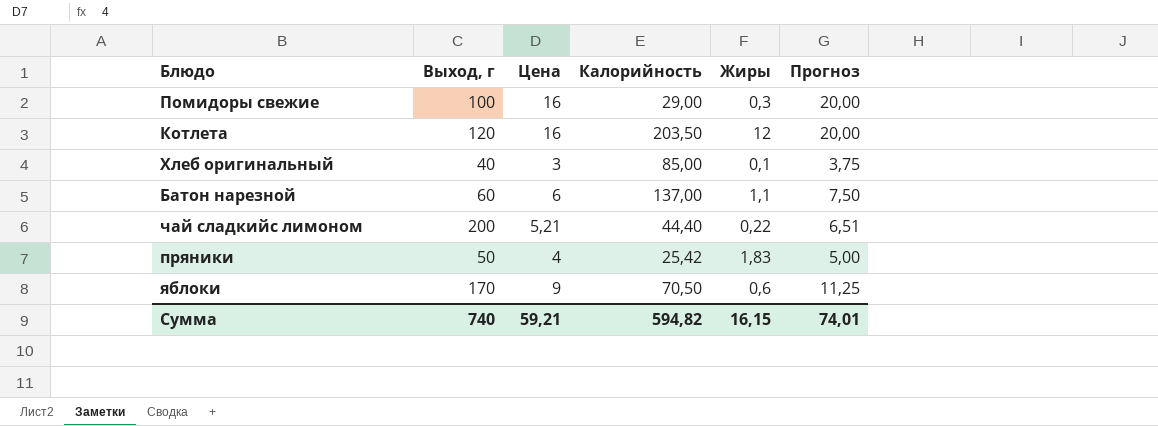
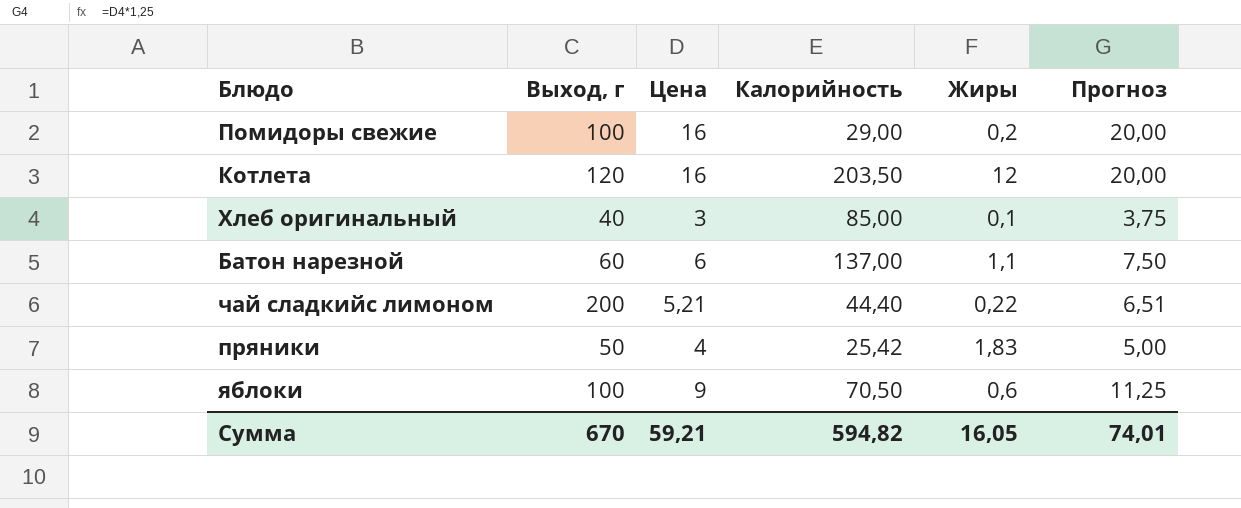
Помидоры свежие | Жиры: 0,3 -> 0,2
яблоки | Выход, г: 170 -> 100
Сумма | Выход, г: 740 -> 670
Сумма | Жиры: 16,15 -> 16,05

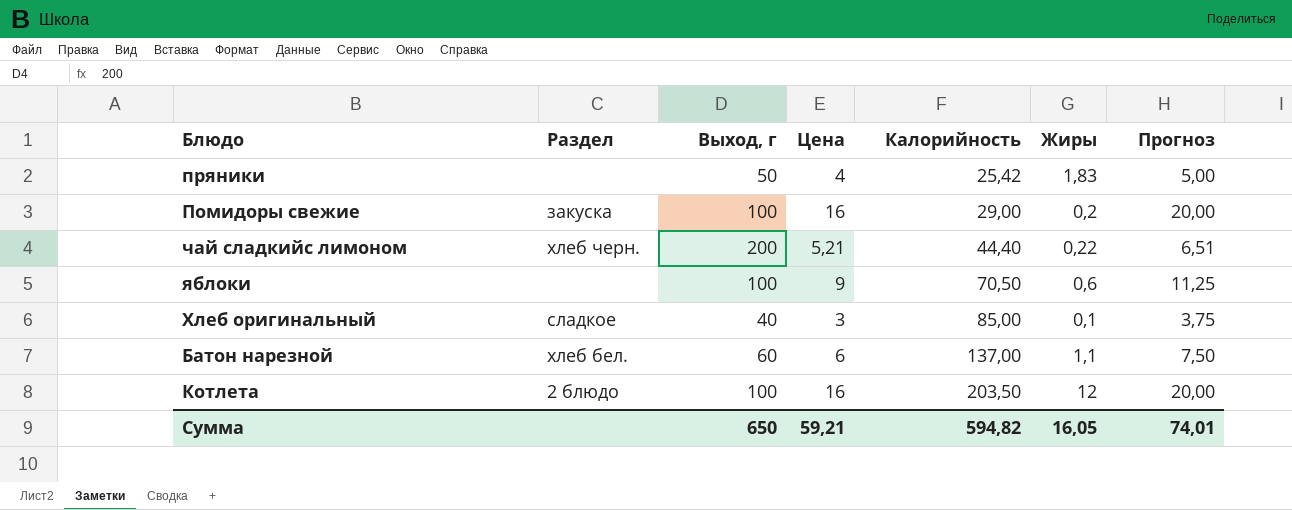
row order: none -> Калорийность ascending
column Раздел | position: none -> 2
Котлета | Выход, г: 120 -> 100
Сумма | Выход, г: 670 -> 650

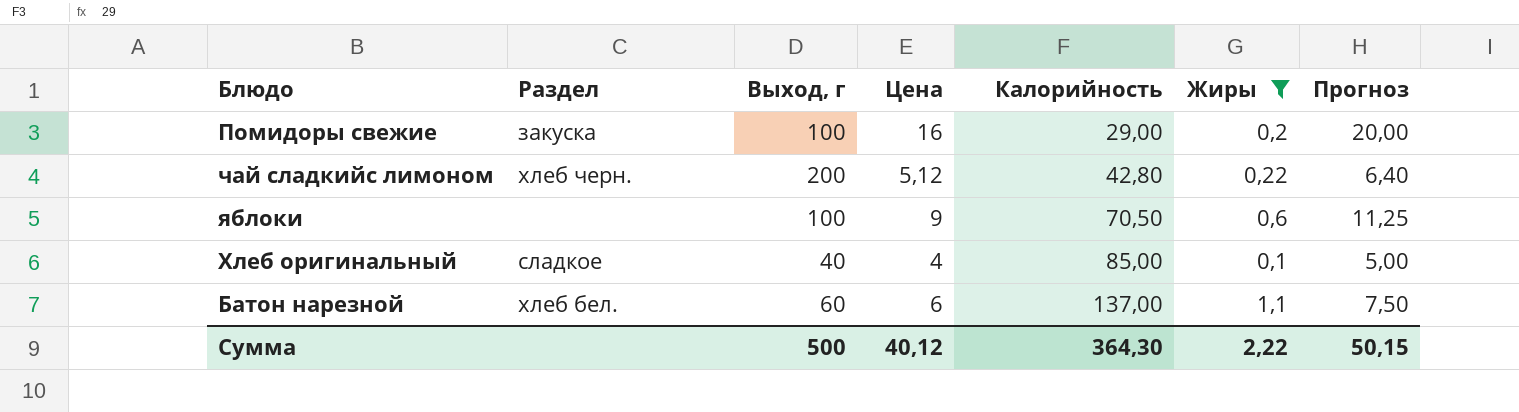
filter: none -> Жиры <= 1,1
чай сладкийс лимоном | Цена: 5,21 -> 5,12
чай сладкийс лимоном | Калорийность: 44,40 -> 42,80
чай сладкийс лимоном | Прогноз: 6,51 -> 6,40
Хлеб оригинальный | Цена: 3 -> 4
Хлеб оригинальный | Прогноз: 3,75 -> 5,00
Сумма | Выход, г: 650 -> 500
Сумма | Цена: 59,21 -> 40,12
Сумма | Калорийность: 594,82 -> 364,30
Сумма | Жиры: 16,05 -> 2,22
Сумма | Прогноз: 74,01 -> 50,15

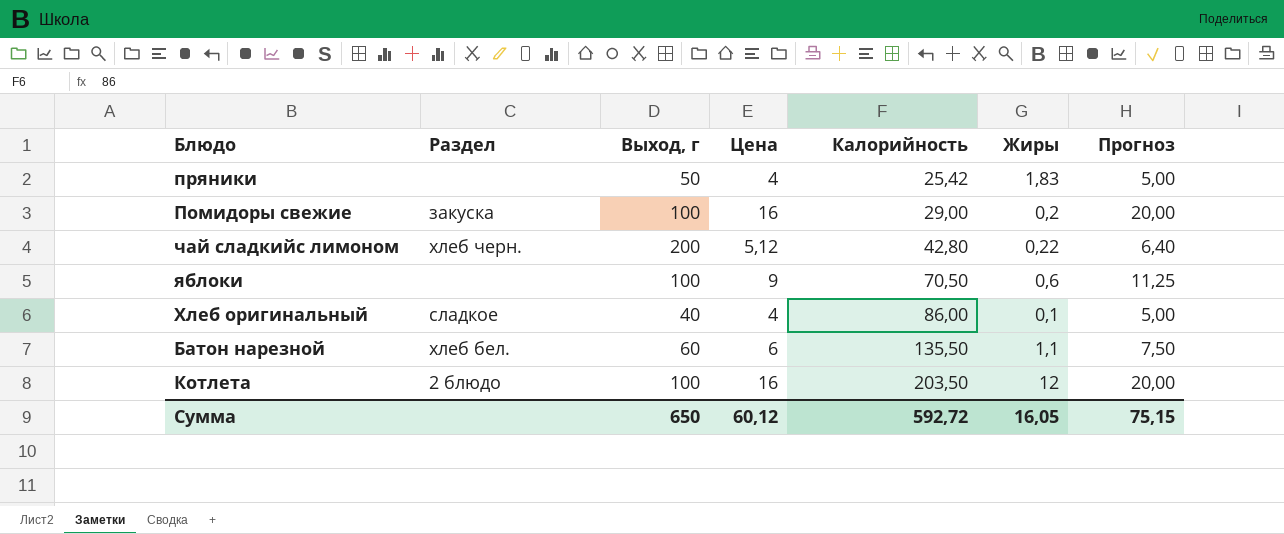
filter: Жиры <= 1,1 -> none
Хлеб оригинальный | Калорийность: 85,00 -> 86,00
Батон нарезной | Калорийность: 137,00 -> 135,50
Сумма | Выход, г: 500 -> 650
Сумма | Цена: 40,12 -> 60,12
Сумма | Калорийность: 364,30 -> 592,72
Сумма | Жиры: 2,22 -> 16,05
Сумма | Прогноз: 50,15 -> 75,15

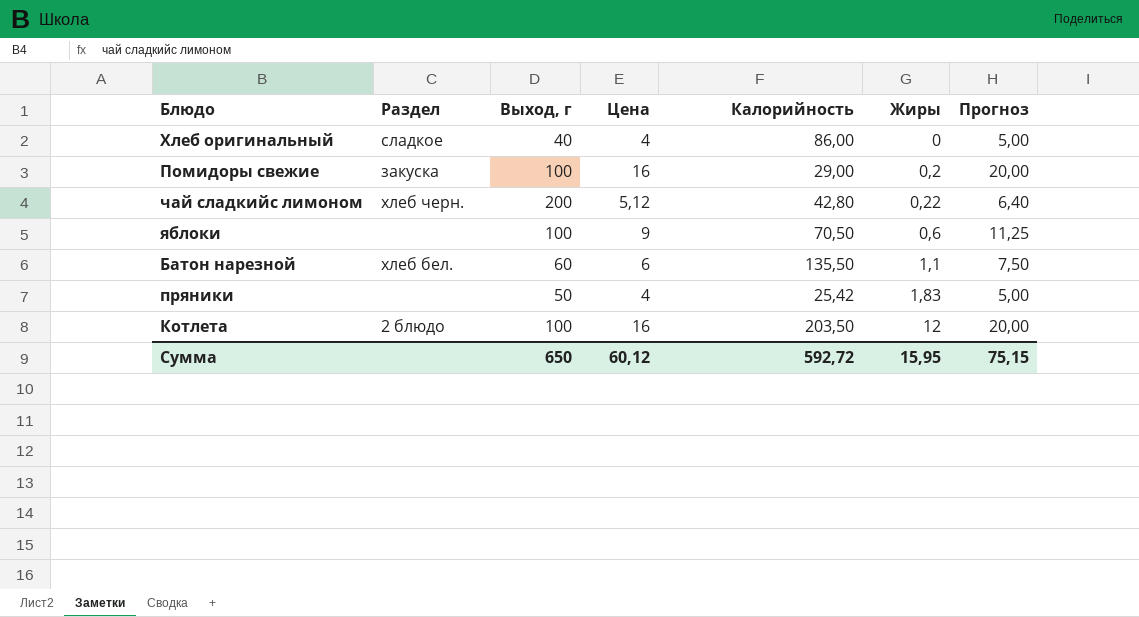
row order: Калорийность ascending -> Жиры ascending
Хлеб оригинальный | Жиры: 0,1 -> 0
Сумма | Жиры: 16,05 -> 15,95

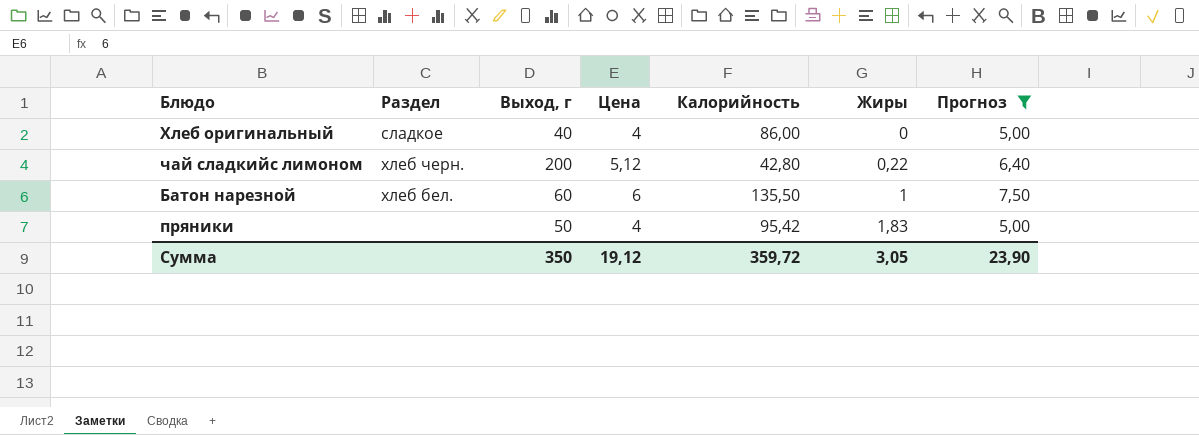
filter: none -> Прогноз <= 7,50
Батон нарезной | Жиры: 1,1 -> 1
пряники | Калорийность: 25,42 -> 95,42
Сумма | Выход, г: 650 -> 350
Сумма | Цена: 60,12 -> 19,12
Сумма | Калорийность: 592,72 -> 359,72
Сумма | Жиры: 15,95 -> 3,05
Сумма | Прогноз: 75,15 -> 23,90

